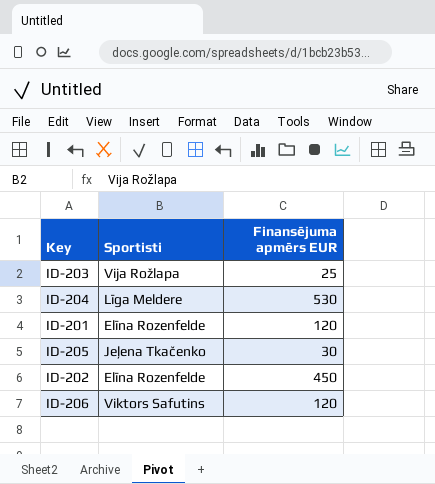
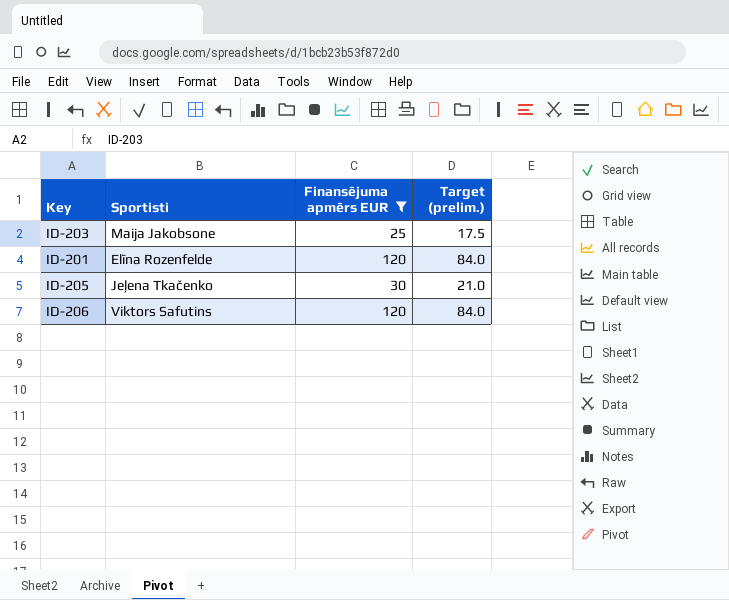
filter: none -> Finansējuma apmērs EUR <= 120
column Target (prelim.) | formula: none -> [Finansējuma apmērs EUR] * 0.7
ID-203 | Sportisti: Vija Rožlapa -> Maija Jakobsone

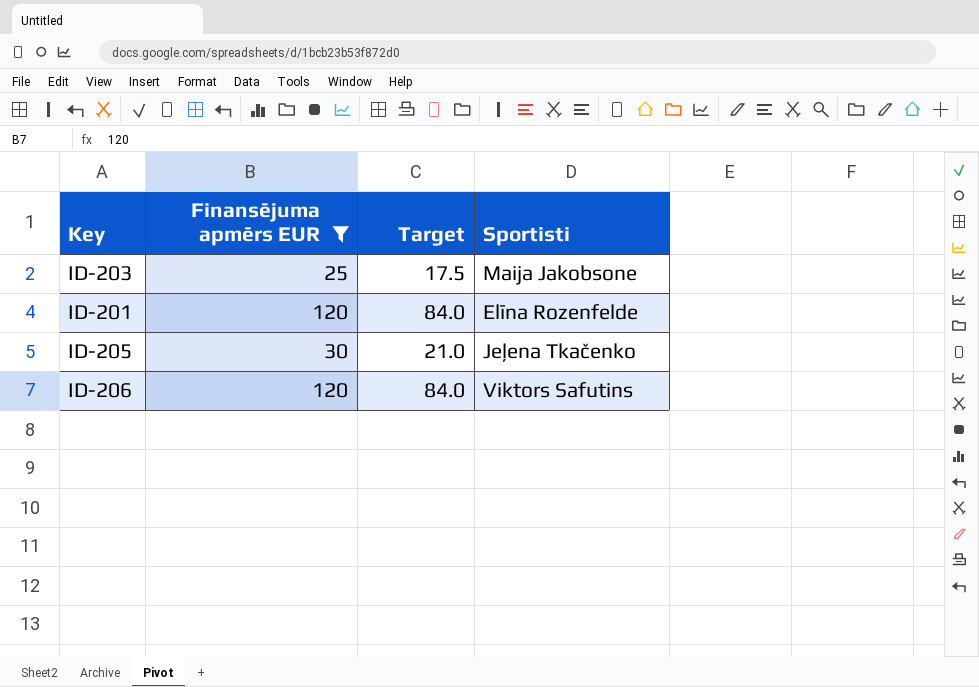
column name: Target (prelim.) -> Target
column Sportisti | position: 2 -> 4

